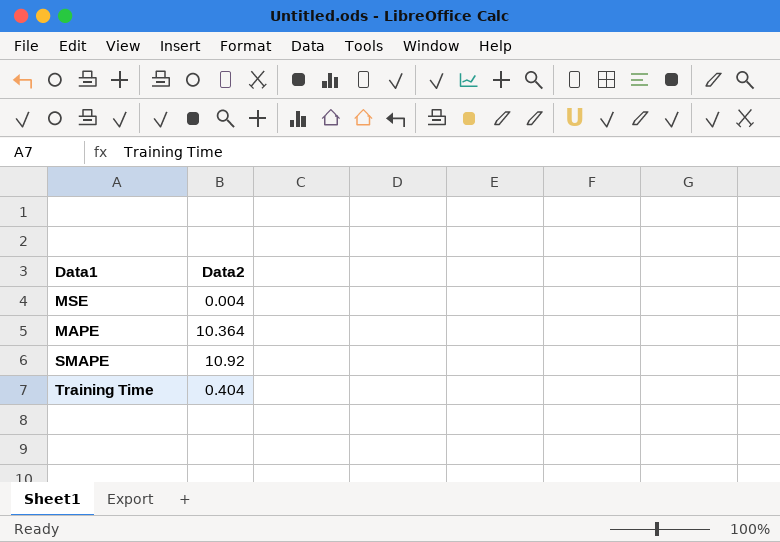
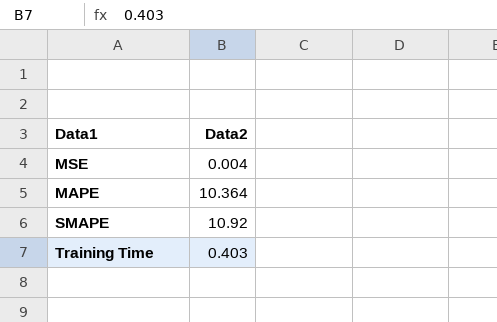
Training Time | Data2: 0.404 -> 0.403

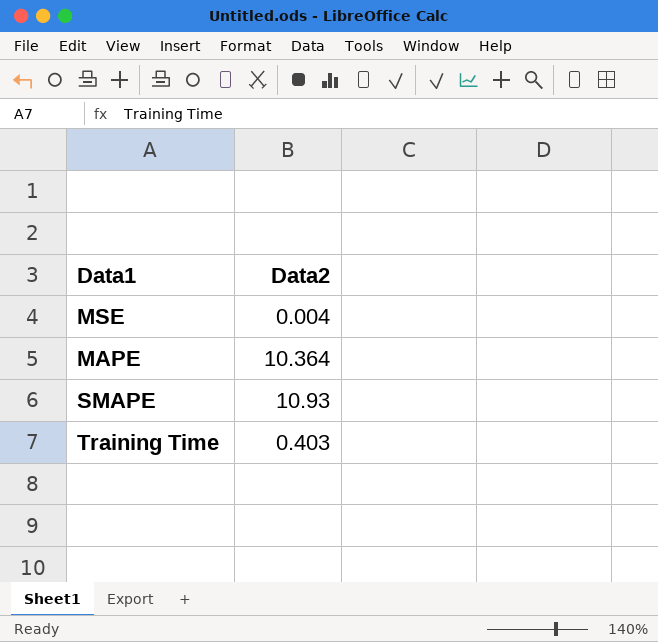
SMAPE | Data2: 10.92 -> 10.93

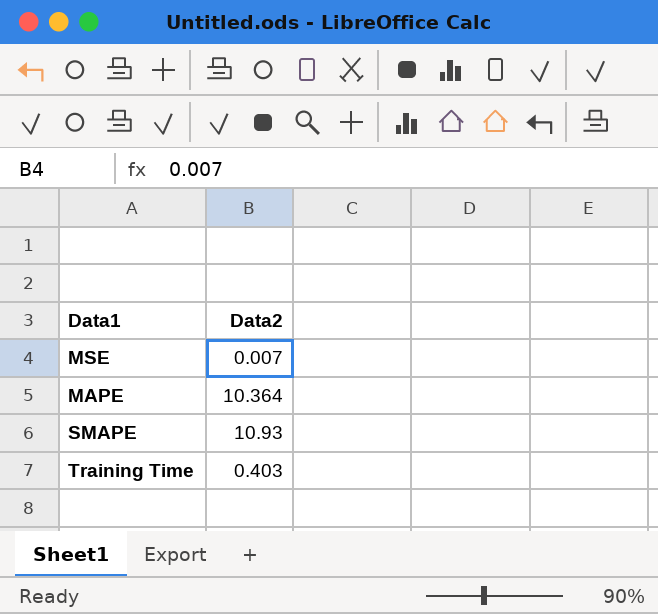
MSE | Data2: 0.004 -> 0.007

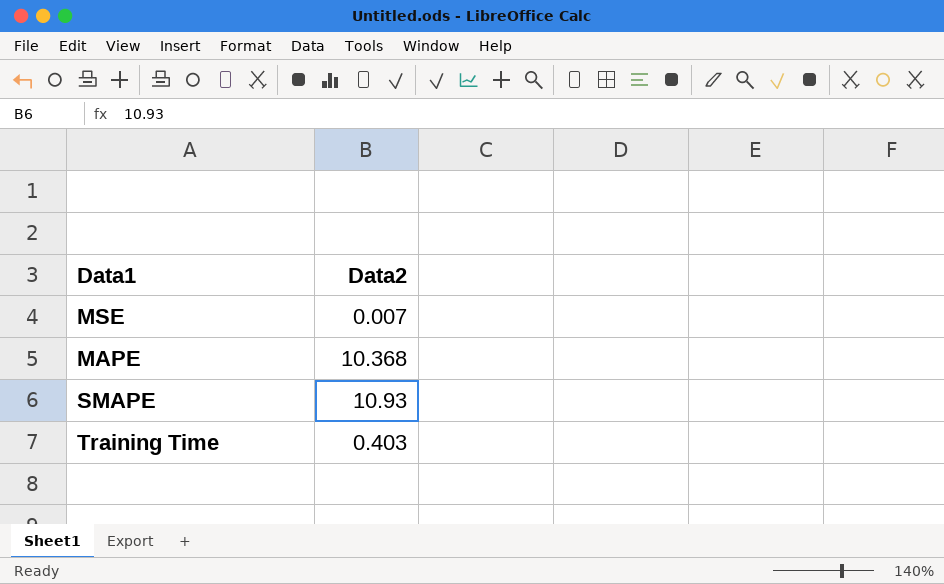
MAPE | Data2: 10.364 -> 10.368

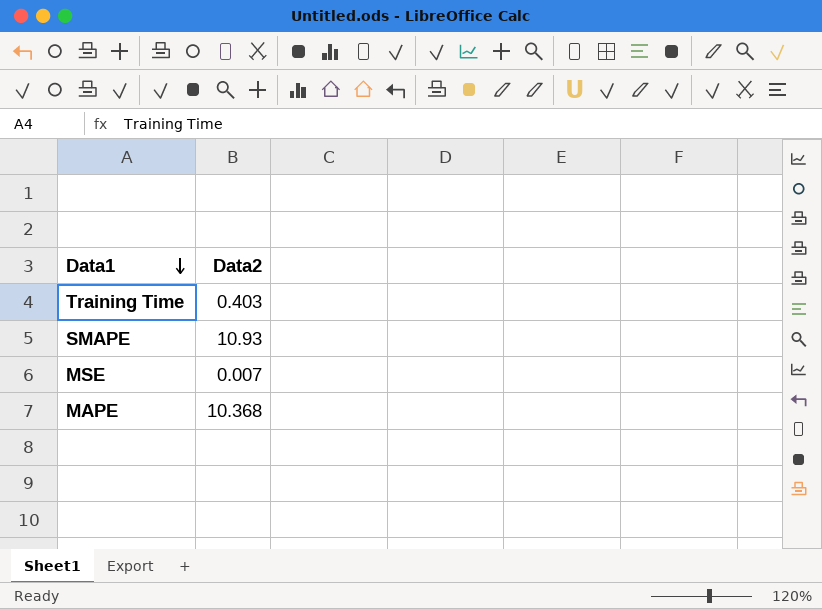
row order: none -> Data1 descending

